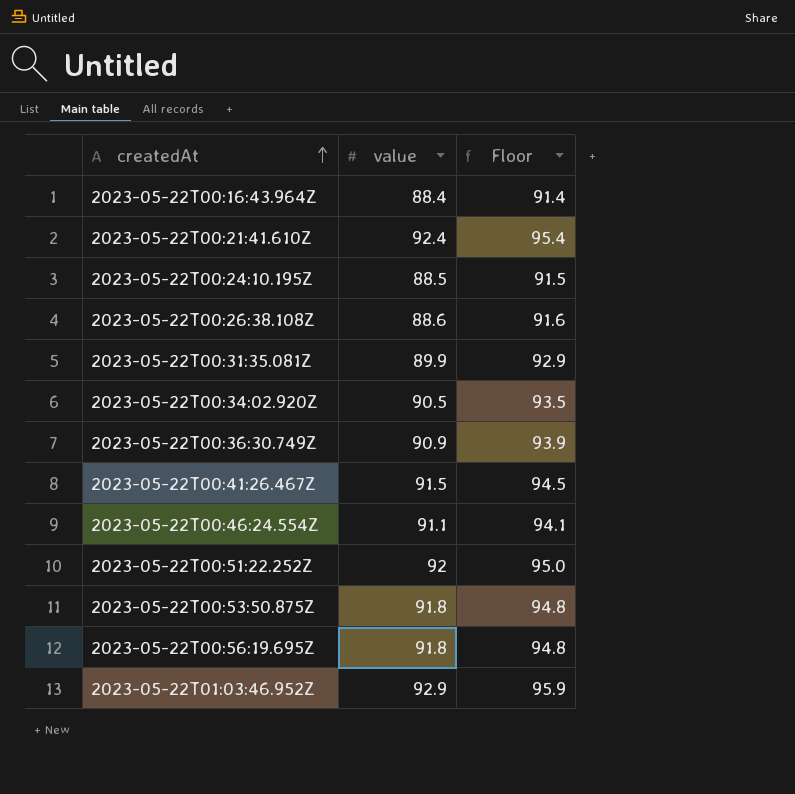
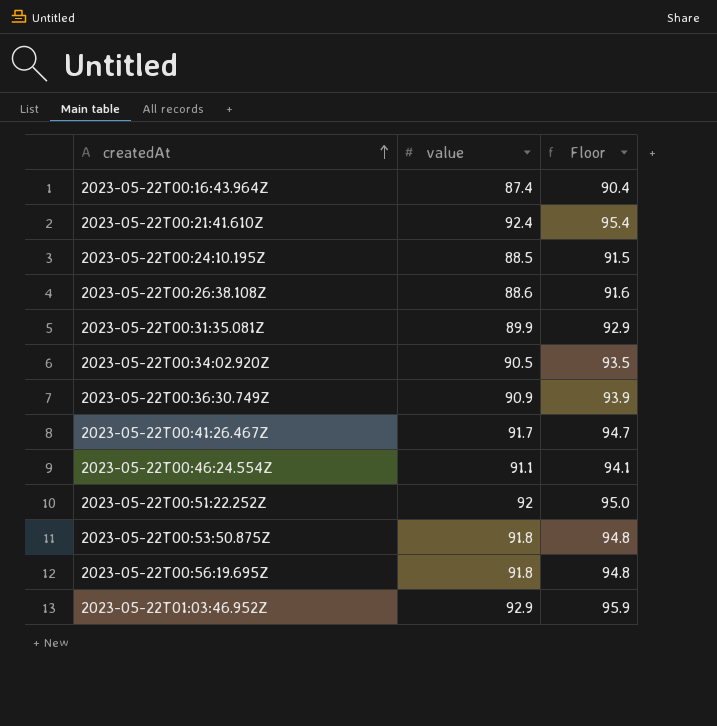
2023-05-22T00:16:43.964Z | value: 88.4 -> 87.4
2023-05-22T00:16:43.964Z | Floor: 91.4 -> 90.4
2023-05-22T00:41:26.467Z | value: 91.5 -> 91.7
2023-05-22T00:41:26.467Z | Floor: 94.5 -> 94.7

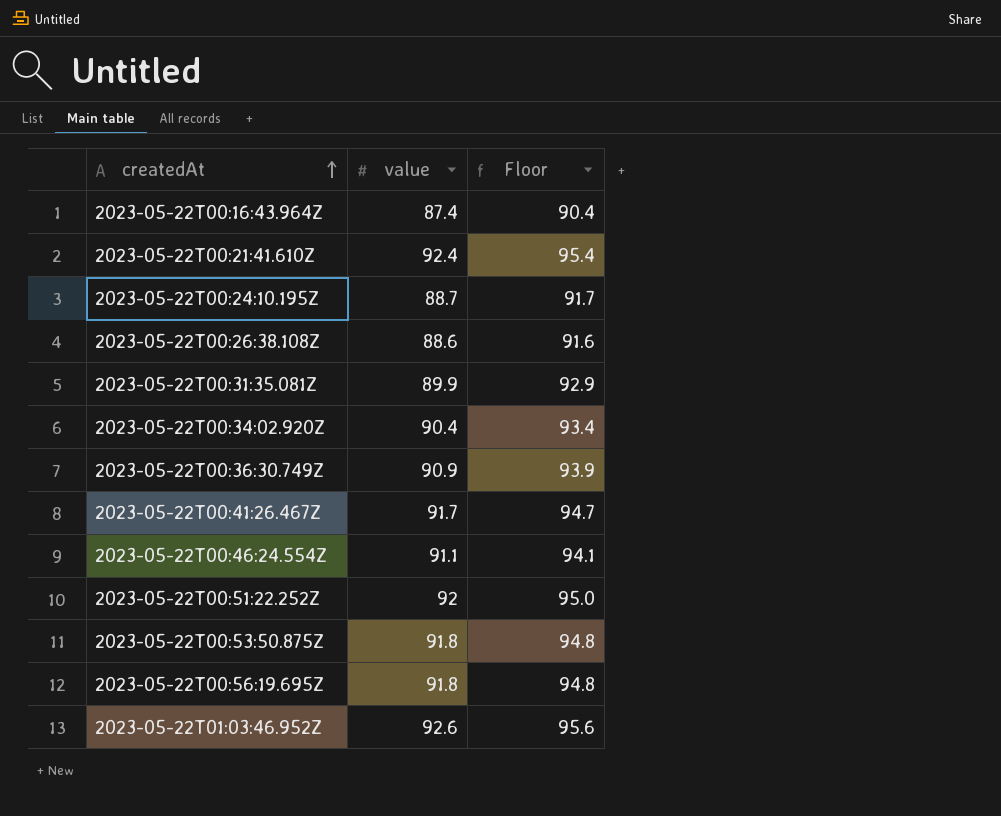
2023-05-22T00:24:10.195Z | value: 88.5 -> 88.7
2023-05-22T00:24:10.195Z | Floor: 91.5 -> 91.7
2023-05-22T00:34:02.920Z | value: 90.5 -> 90.4
2023-05-22T00:34:02.920Z | Floor: 93.5 -> 93.4
2023-05-22T01:03:46.952Z | value: 92.9 -> 92.6
2023-05-22T01:03:46.952Z | Floor: 95.9 -> 95.6

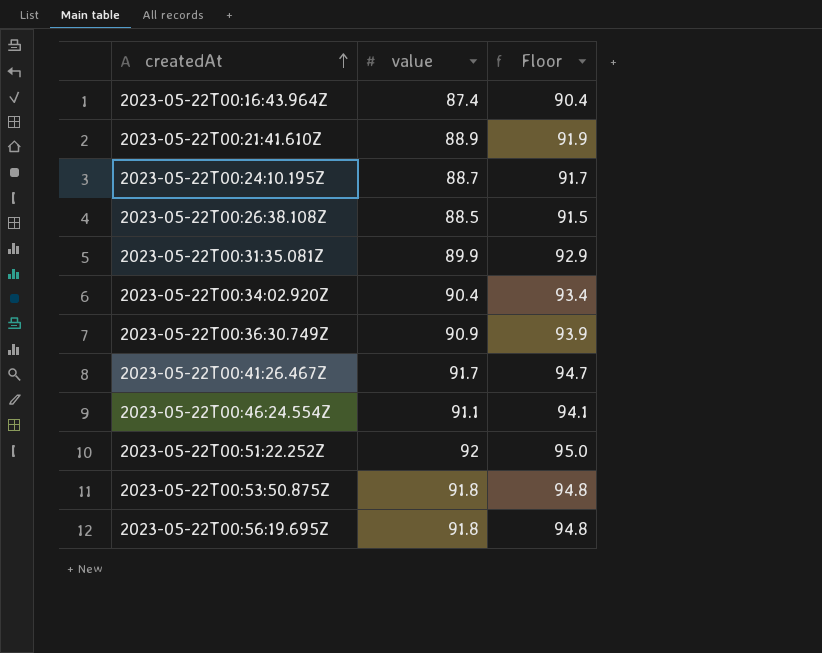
row 2023-05-22T01:03:46.952Z: 92.6 | 95.6 -> none
2023-05-22T00:21:41.610Z | value: 92.4 -> 88.9
2023-05-22T00:21:41.610Z | Floor: 95.4 -> 91.9
2023-05-22T00:26:38.108Z | value: 88.6 -> 88.5
2023-05-22T00:26:38.108Z | Floor: 91.6 -> 91.5

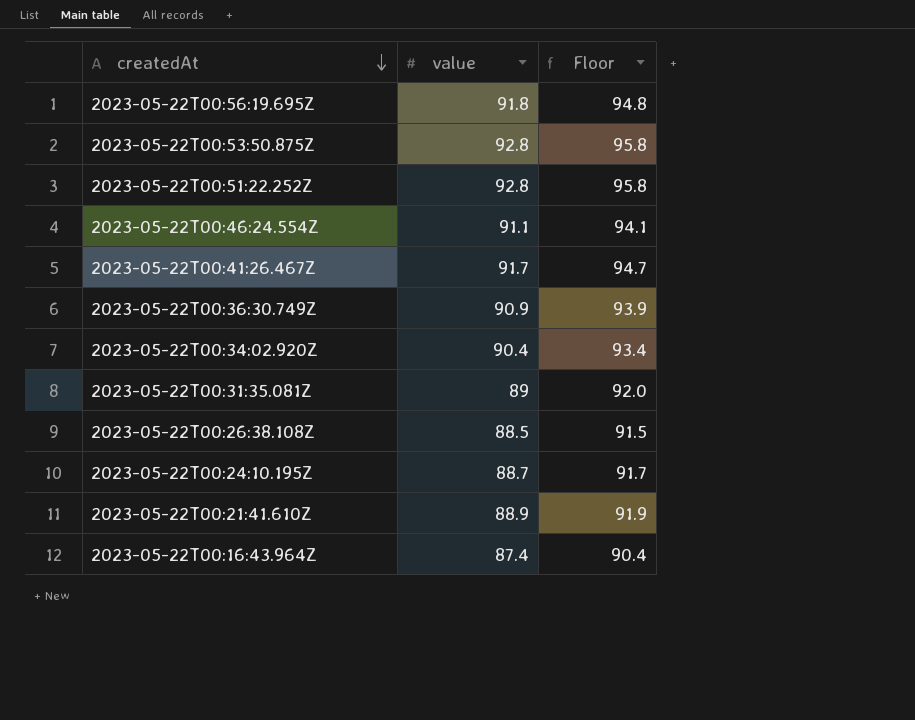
row order: createdAt ascending -> createdAt descending
2023-05-22T00:53:50.875Z | value: 91.8 -> 92.8
2023-05-22T00:53:50.875Z | Floor: 94.8 -> 95.8
2023-05-22T00:51:22.252Z | value: 92 -> 92.8
2023-05-22T00:51:22.252Z | Floor: 95.0 -> 95.8
2023-05-22T00:31:35.081Z | value: 89.9 -> 89
2023-05-22T00:31:35.081Z | Floor: 92.9 -> 92.0

